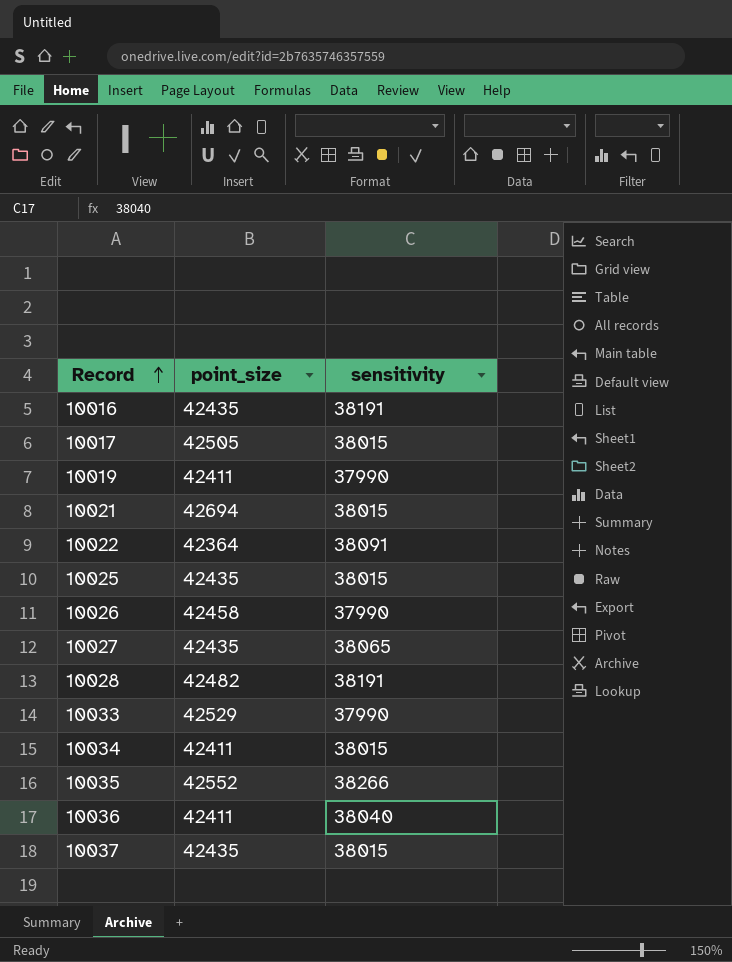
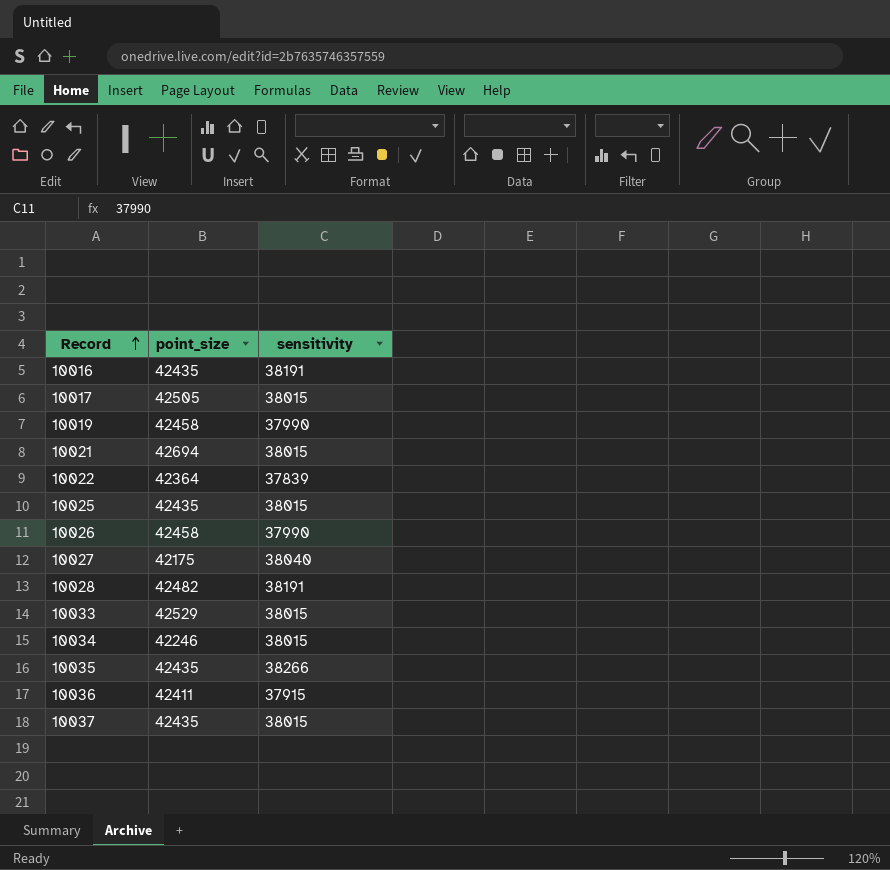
10019 | point_size: 42411 -> 42458
10022 | sensitivity: 38091 -> 37839
10027 | point_size: 42435 -> 42175
10027 | sensitivity: 38065 -> 38040
10033 | sensitivity: 37990 -> 38015
10034 | point_size: 42411 -> 42246
10035 | point_size: 42552 -> 42435
10036 | sensitivity: 38040 -> 37915

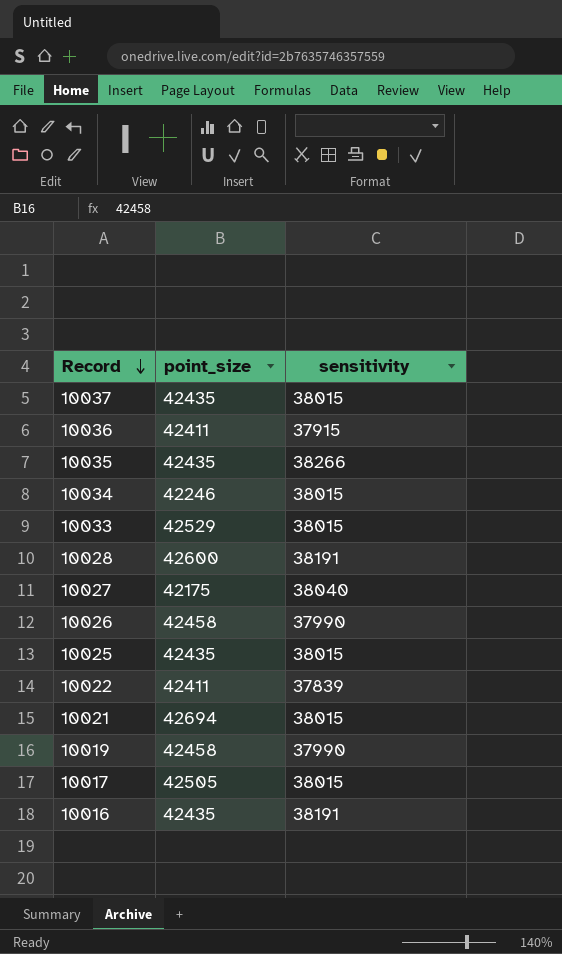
row order: Record ascending -> Record descending
10028 | point_size: 42482 -> 42600
10022 | point_size: 42364 -> 42411

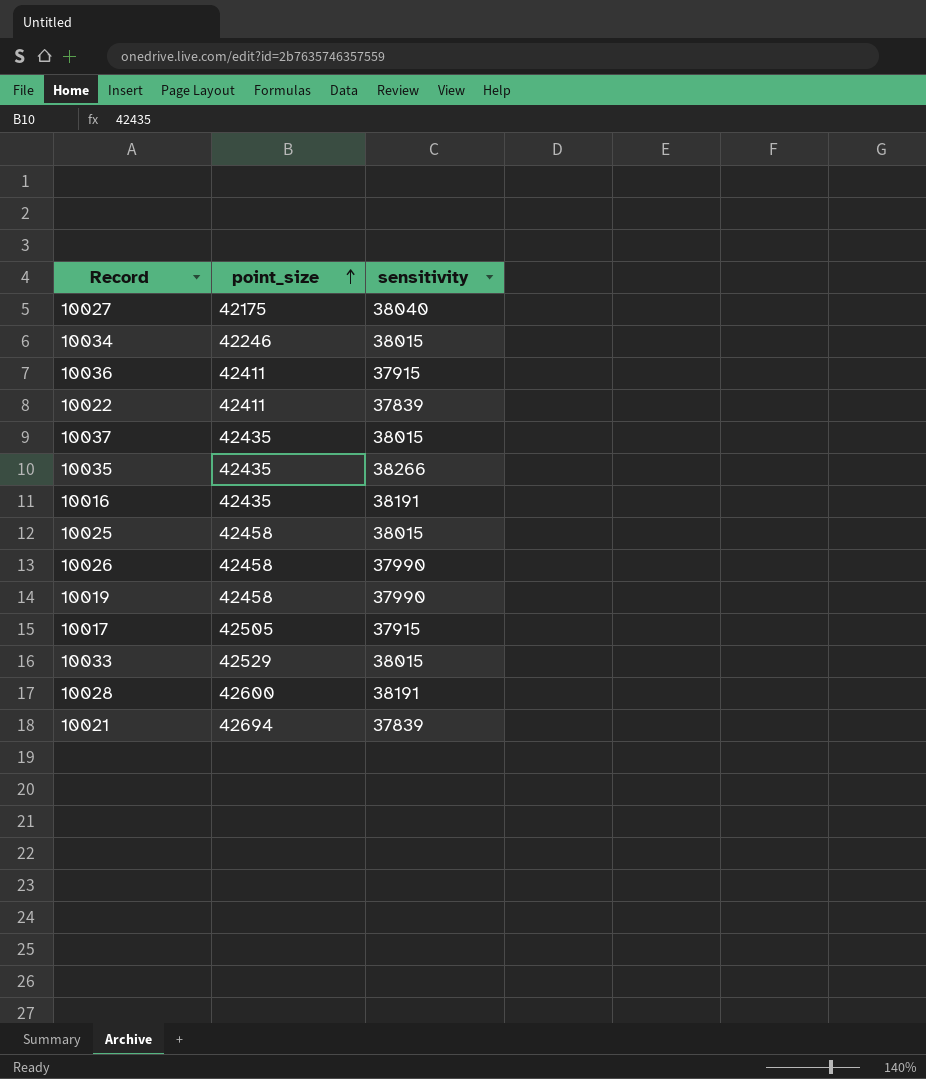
row order: Record descending -> point_size ascending
10025 | point_size: 42435 -> 42458
10017 | sensitivity: 38015 -> 37915
10021 | sensitivity: 38015 -> 37839

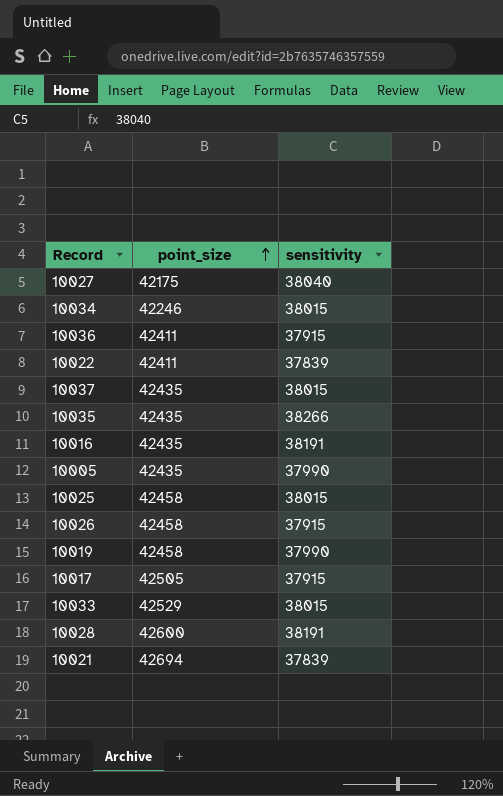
row 10005: none -> 42435 | 37990
10026 | sensitivity: 37990 -> 37915

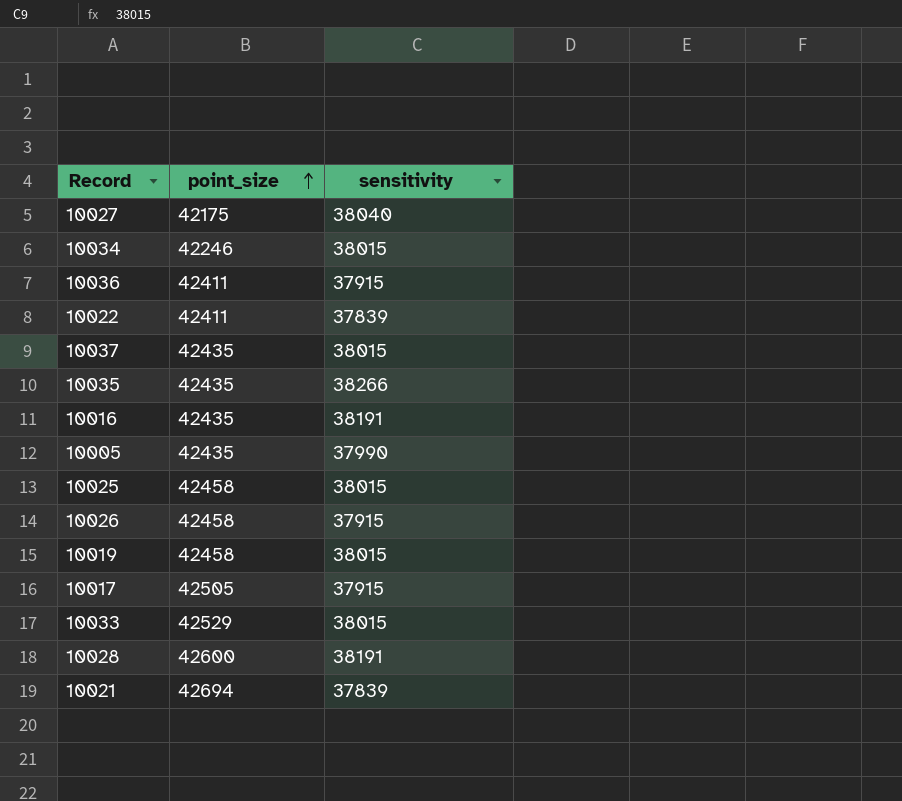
10019 | sensitivity: 37990 -> 38015

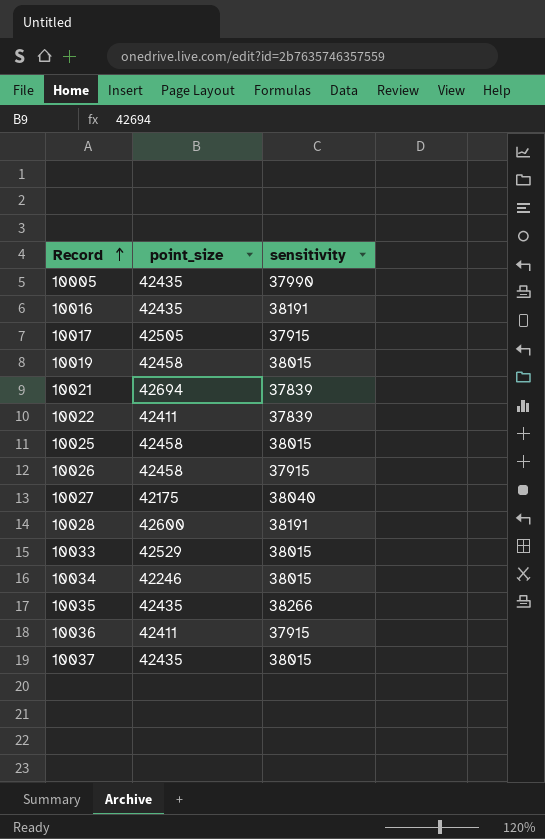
row order: point_size ascending -> Record ascending

